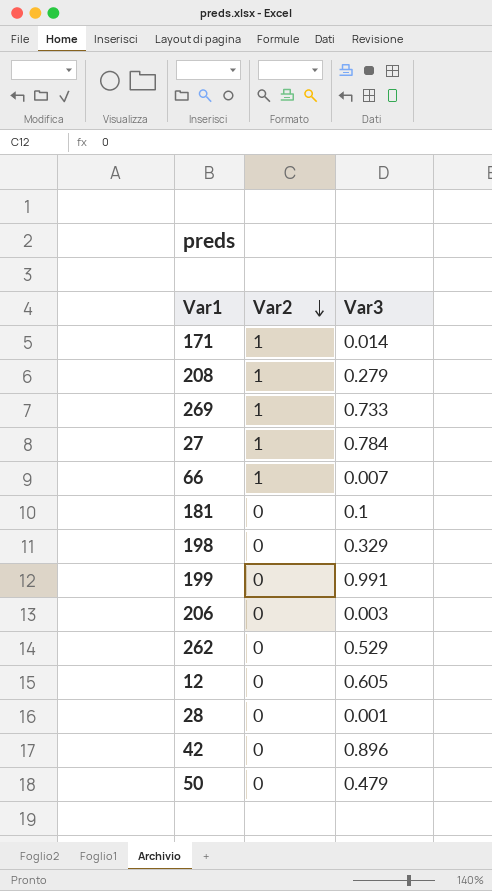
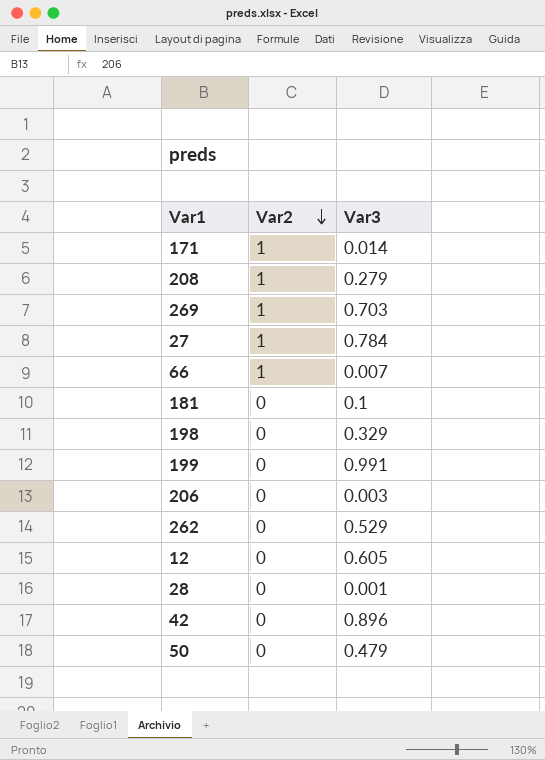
269 | Var3: 0.733 -> 0.703

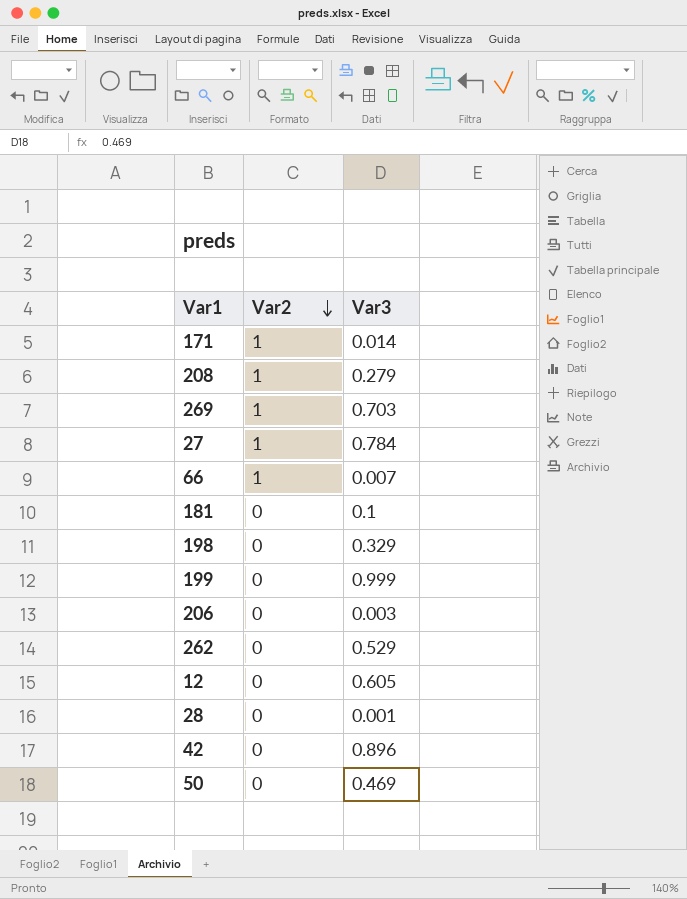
199 | Var3: 0.991 -> 0.999
50 | Var3: 0.479 -> 0.469

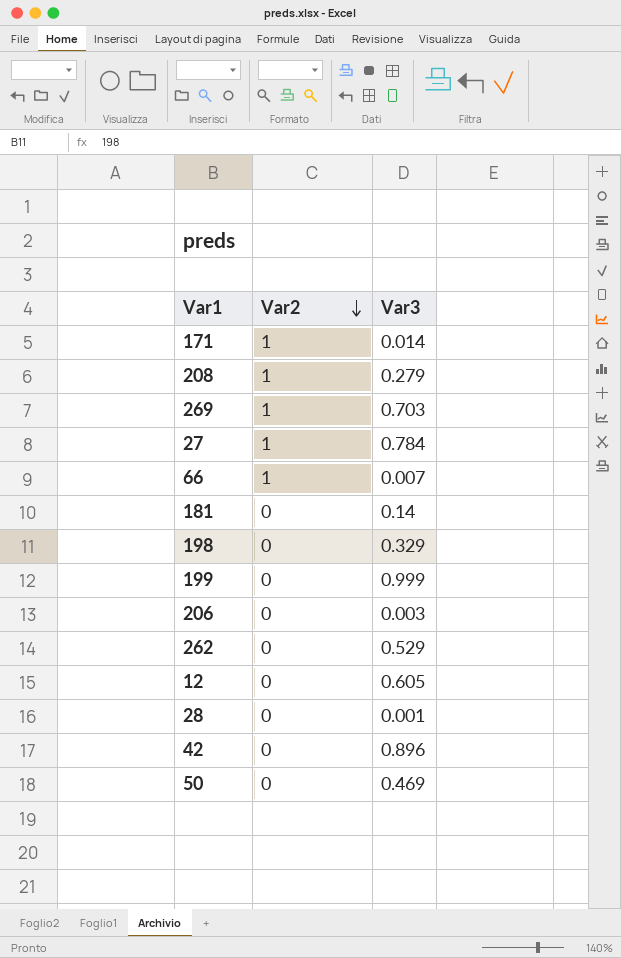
181 | Var3: 0.1 -> 0.14

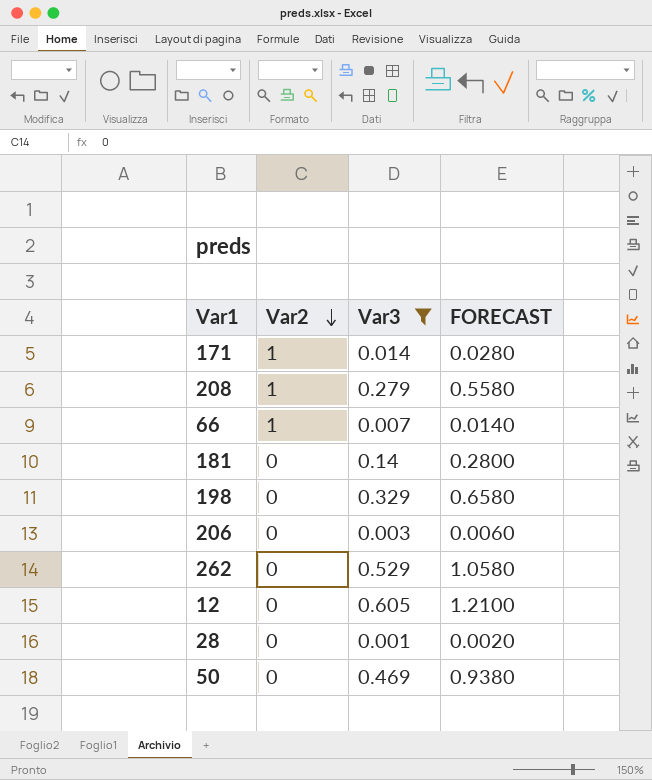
filter: none -> Var3 <= 0.605
column FORECAST | formula: none -> [Var3] * 2

